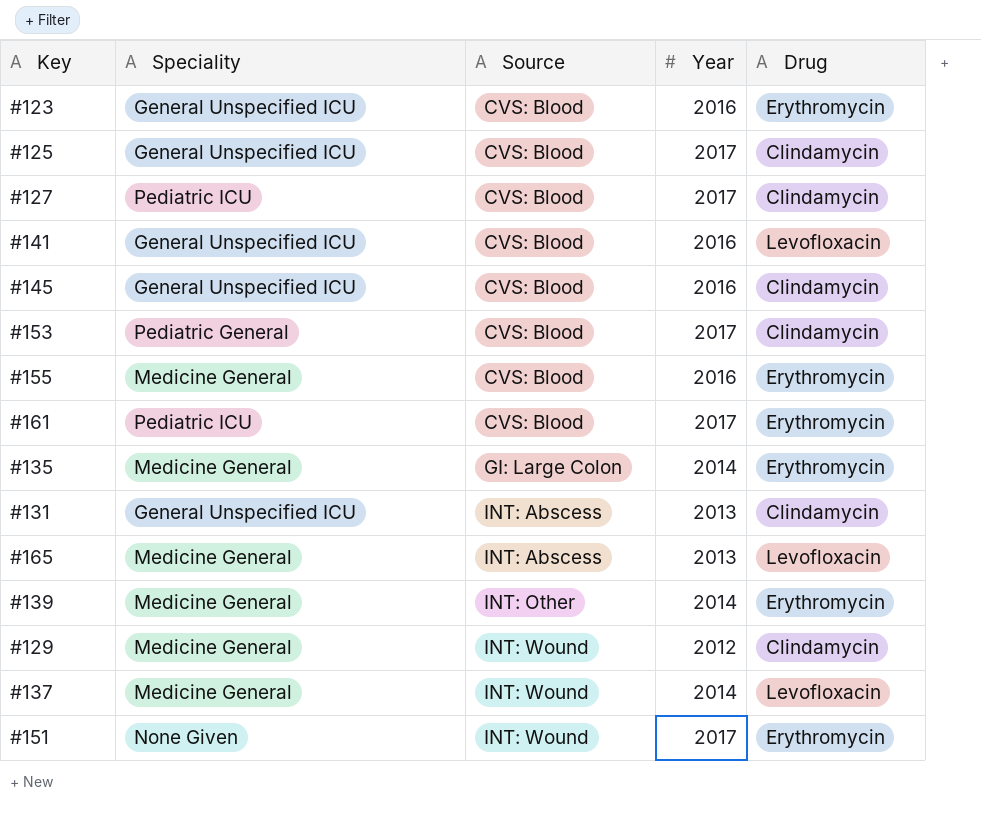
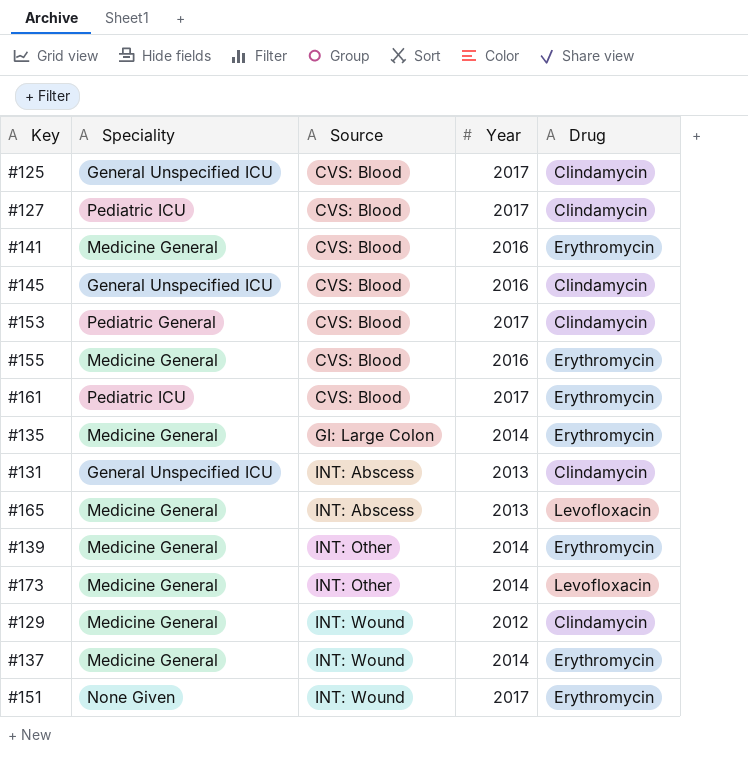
row #123: General Unspecified ICU | CVS: Blood | 2016 | Erythromycin -> none
#141 | Speciality: General Unspecified ICU -> Medicine General
#141 | Drug: Levofloxacin -> Erythromycin
row #173: none -> Medicine General | INT: Other | 2014 | Levofloxacin
#137 | Drug: Levofloxacin -> Erythromycin

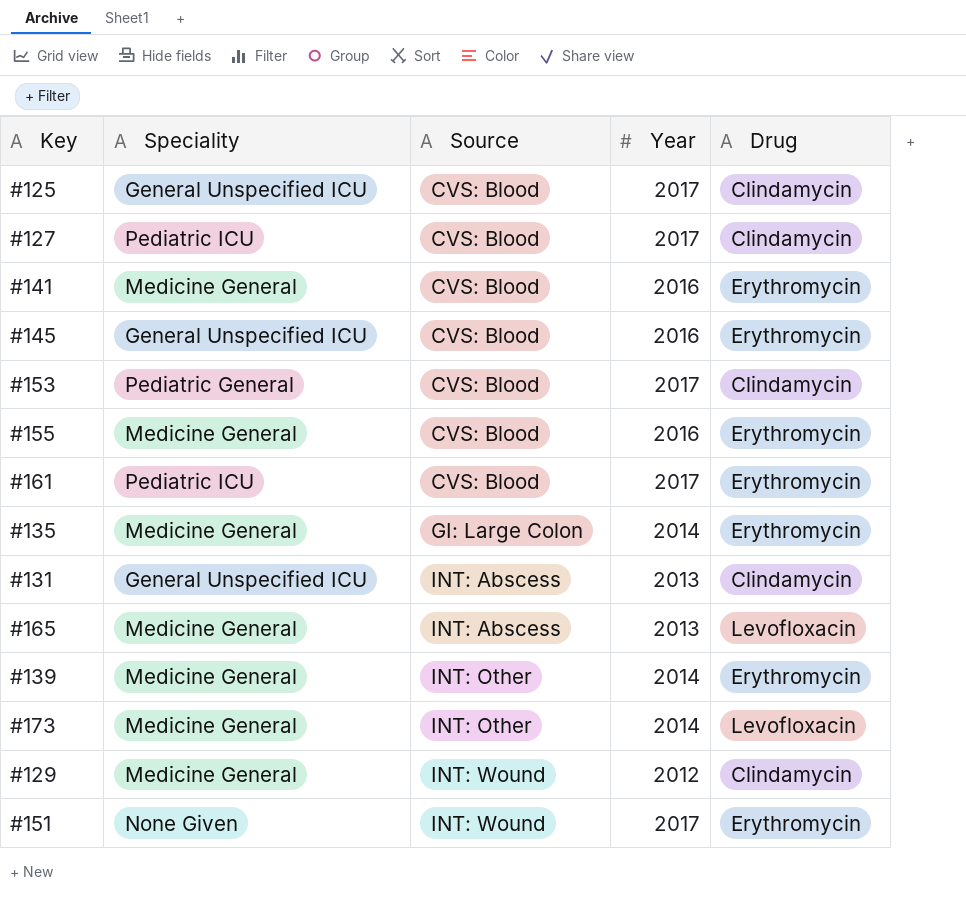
row #137: Medicine General | INT: Wound | 2014 | Erythromycin -> none
#145 | Drug: Clindamycin -> Erythromycin

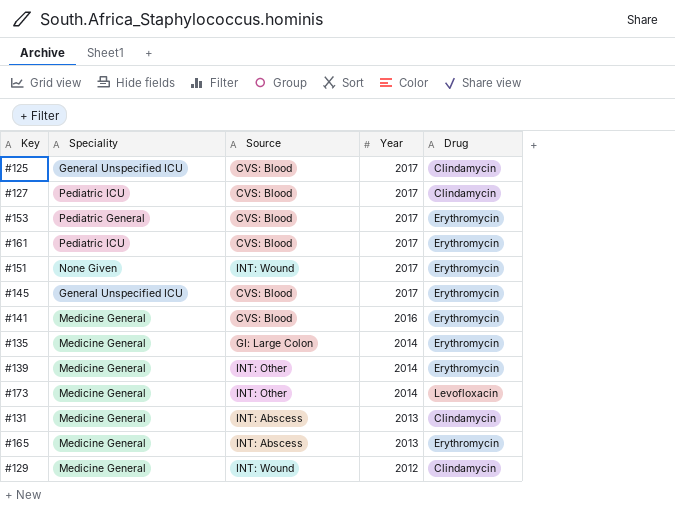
row order: Source ascending -> Year descending
row #155: Medicine General | CVS: Blood | 2016 | Erythromycin -> none
#153 | Drug: Clindamycin -> Erythromycin
#145 | Year: 2016 -> 2017
#131 | Speciality: General Unspecified ICU -> Medicine General
#165 | Drug: Levofloxacin -> Erythromycin

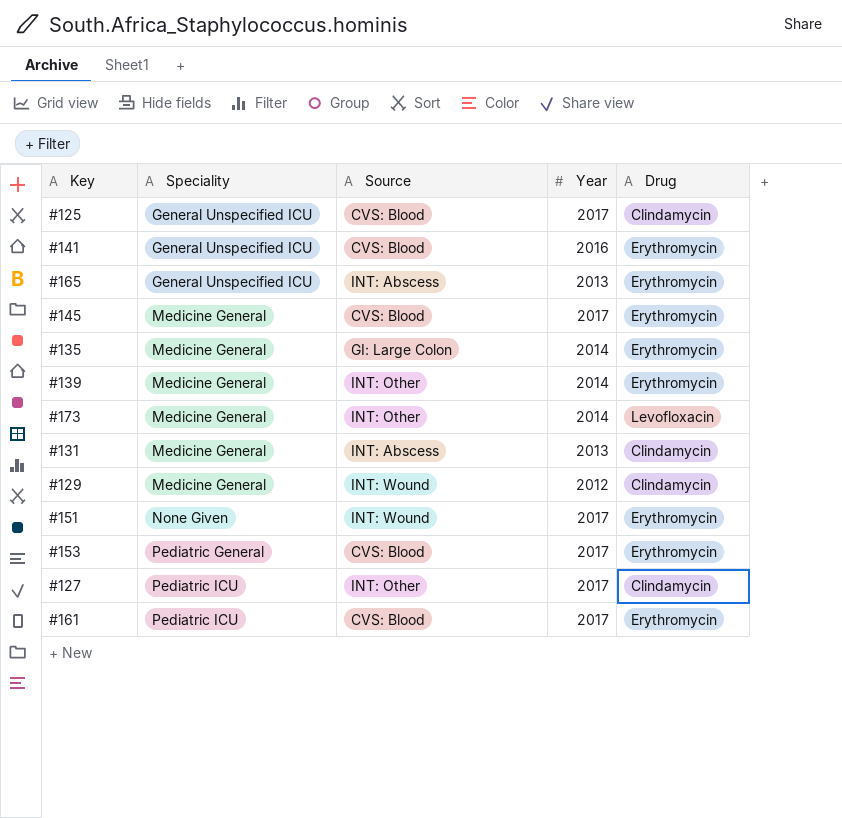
row order: Year descending -> Speciality ascending
#141 | Speciality: Medicine General -> General Unspecified ICU
#165 | Speciality: Medicine General -> General Unspecified ICU
#145 | Speciality: General Unspecified ICU -> Medicine General
#127 | Source: CVS: Blood -> INT: Other

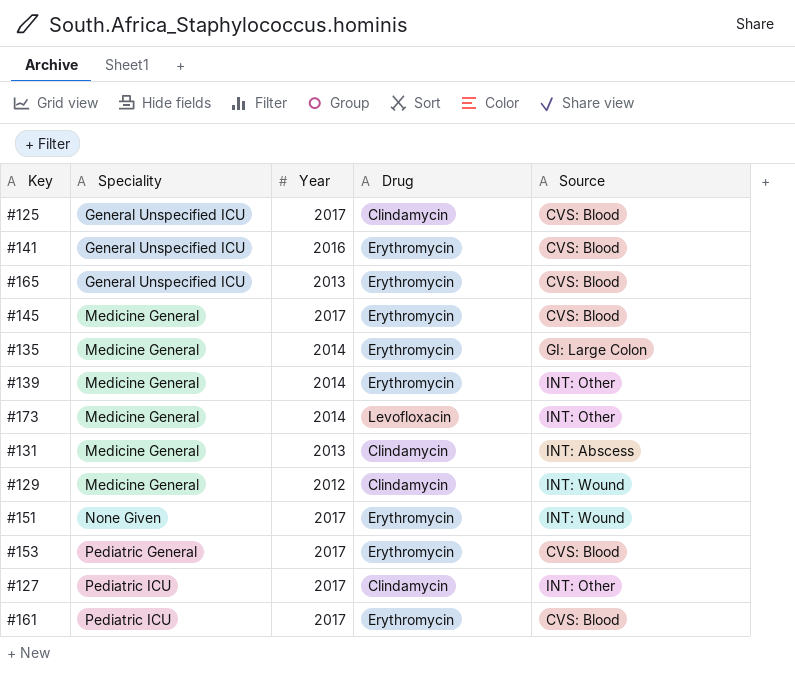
column Source | position: 3 -> 5
#165 | Source: INT: Abscess -> CVS: Blood

